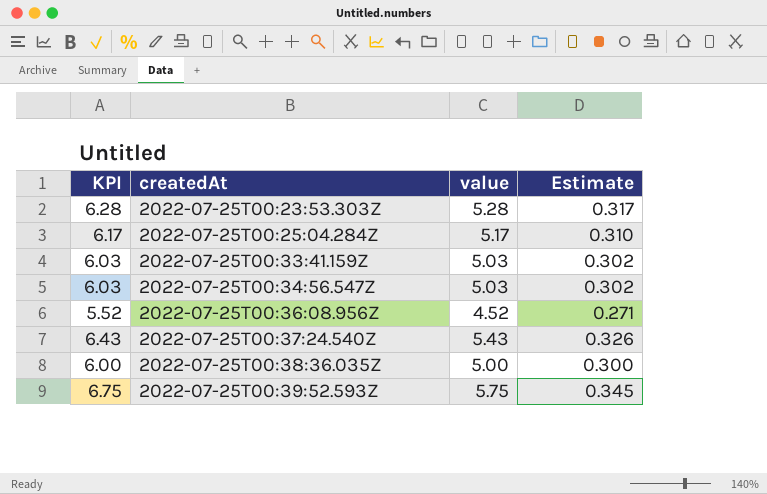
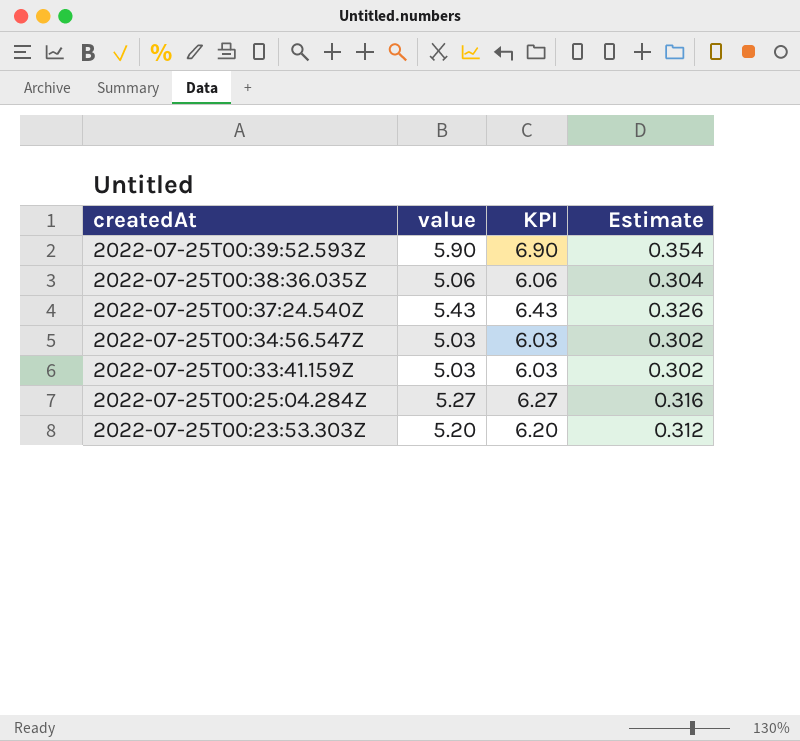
row order: createdAt ascending -> createdAt descending
column KPI | position: 1 -> 3
row 2022-07-25T00:36:08.956Z: 5.52 | 4.52 | 0.271 -> none
2022-07-25T00:39:52.593Z | value: 5.75 -> 5.90
2022-07-25T00:39:52.593Z | KPI: 6.75 -> 6.90
2022-07-25T00:39:52.593Z | Estimate: 0.345 -> 0.354
2022-07-25T00:38:36.035Z | value: 5.00 -> 5.06
2022-07-25T00:38:36.035Z | KPI: 6.00 -> 6.06
2022-07-25T00:38:36.035Z | Estimate: 0.300 -> 0.304
2022-07-25T00:25:04.284Z | value: 5.17 -> 5.27
2022-07-25T00:25:04.284Z | KPI: 6.17 -> 6.27
2022-07-25T00:25:04.284Z | Estimate: 0.310 -> 0.316
2022-07-25T00:23:53.303Z | value: 5.28 -> 5.20
2022-07-25T00:23:53.303Z | KPI: 6.28 -> 6.20
2022-07-25T00:23:53.303Z | Estimate: 0.317 -> 0.312

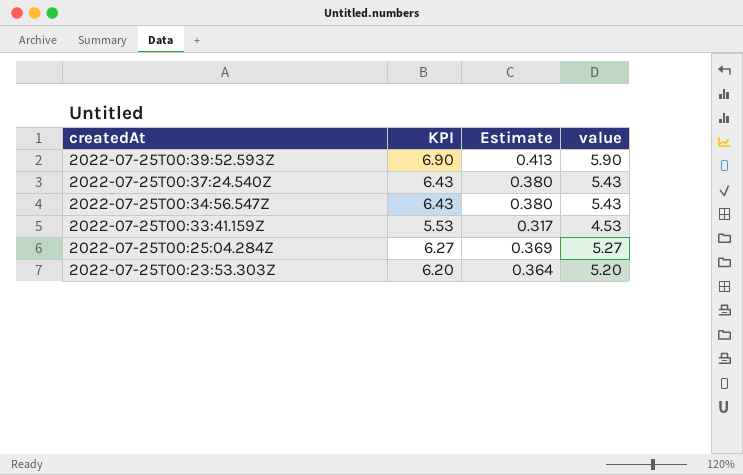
column Estimate | formula: [value] * 0.06 -> [value] * 0.07
column value | position: 2 -> 4
row 2022-07-25T00:38:36.035Z: 5.06 | 6.06 | 0.304 -> none
2022-07-25T00:34:56.547Z | KPI: 6.03 -> 6.43
2022-07-25T00:34:56.547Z | value: 5.03 -> 5.43
2022-07-25T00:33:41.159Z | KPI: 6.03 -> 5.53
2022-07-25T00:33:41.159Z | value: 5.03 -> 4.53

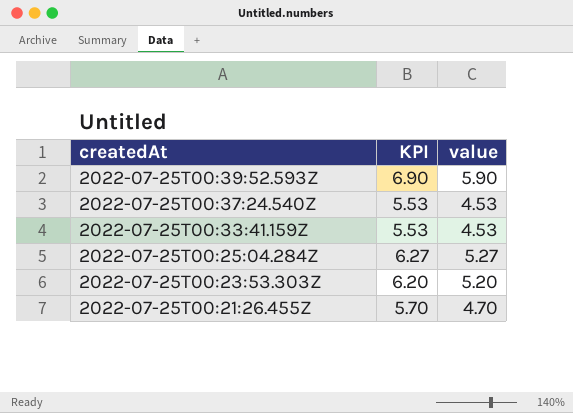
column Estimate | formula: [value] * 0.07 -> none
row 2022-07-25T00:34:56.547Z: 6.43 | 0.380 | 5.43 -> none
2022-07-25T00:37:24.540Z | KPI: 6.43 -> 5.53
2022-07-25T00:37:24.540Z | value: 5.43 -> 4.53
row 2022-07-25T00:21:26.455Z: none -> 5.70 | 4.70

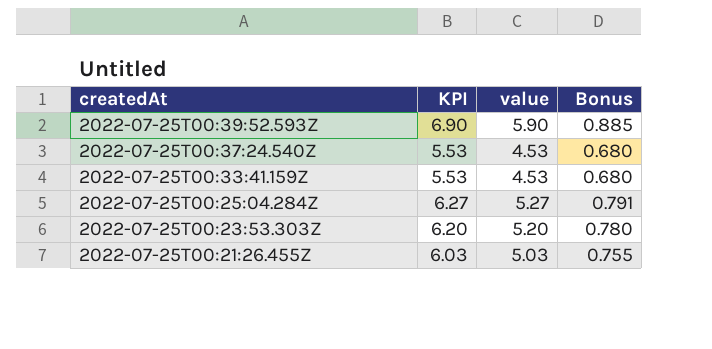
column Bonus | formula: none -> [value] * 0.15
2022-07-25T00:21:26.455Z | KPI: 5.70 -> 6.03
2022-07-25T00:21:26.455Z | value: 4.70 -> 5.03

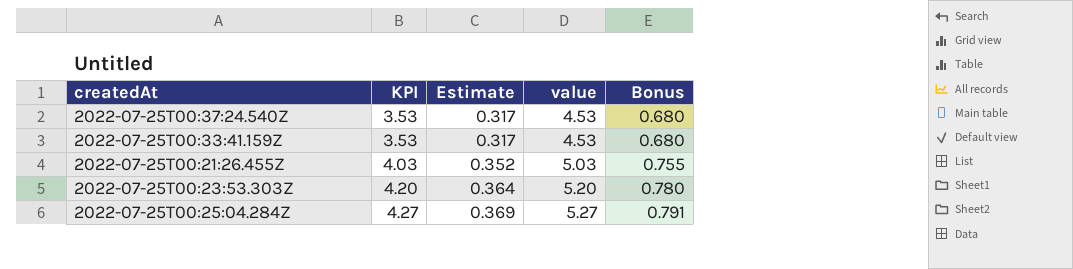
row order: createdAt descending -> KPI ascending
column KPI | formula: [value] + 1 -> [value] - 1
column Estimate | formula: none -> [value] * 0.07
row 2022-07-25T00:39:52.593Z: 6.90 | 5.90 | 0.885 -> none

